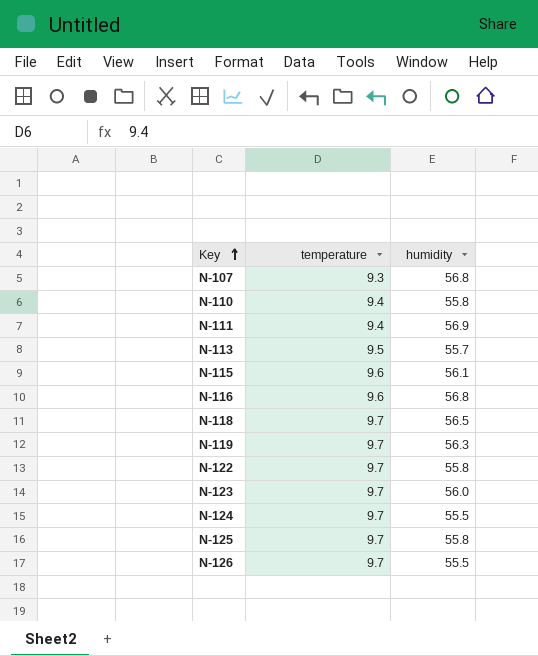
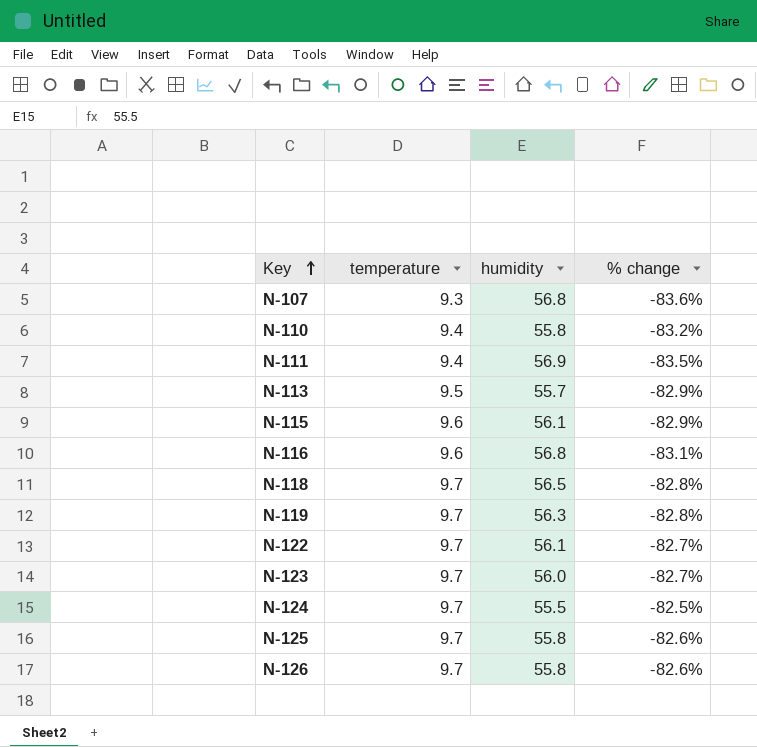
column % change | formula: none -> ([temperature] - [humidity]) / [humidity]
N-122 | humidity: 55.8 -> 56.1
N-126 | humidity: 55.5 -> 55.8

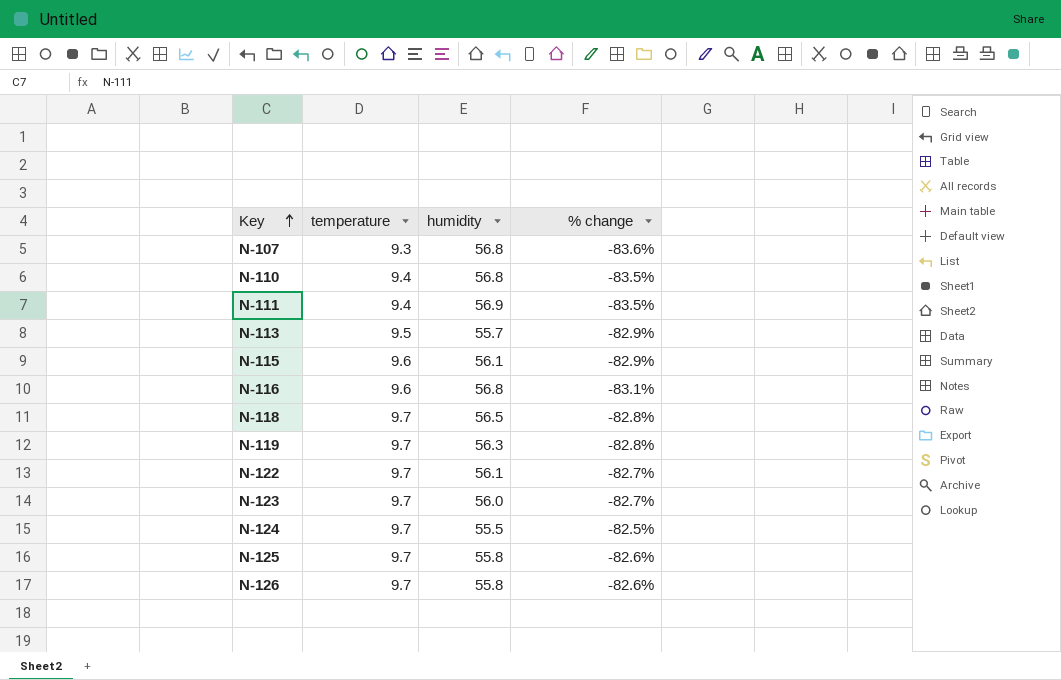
N-110 | humidity: 55.8 -> 56.8
N-110 | % change: -83.2% -> -83.5%

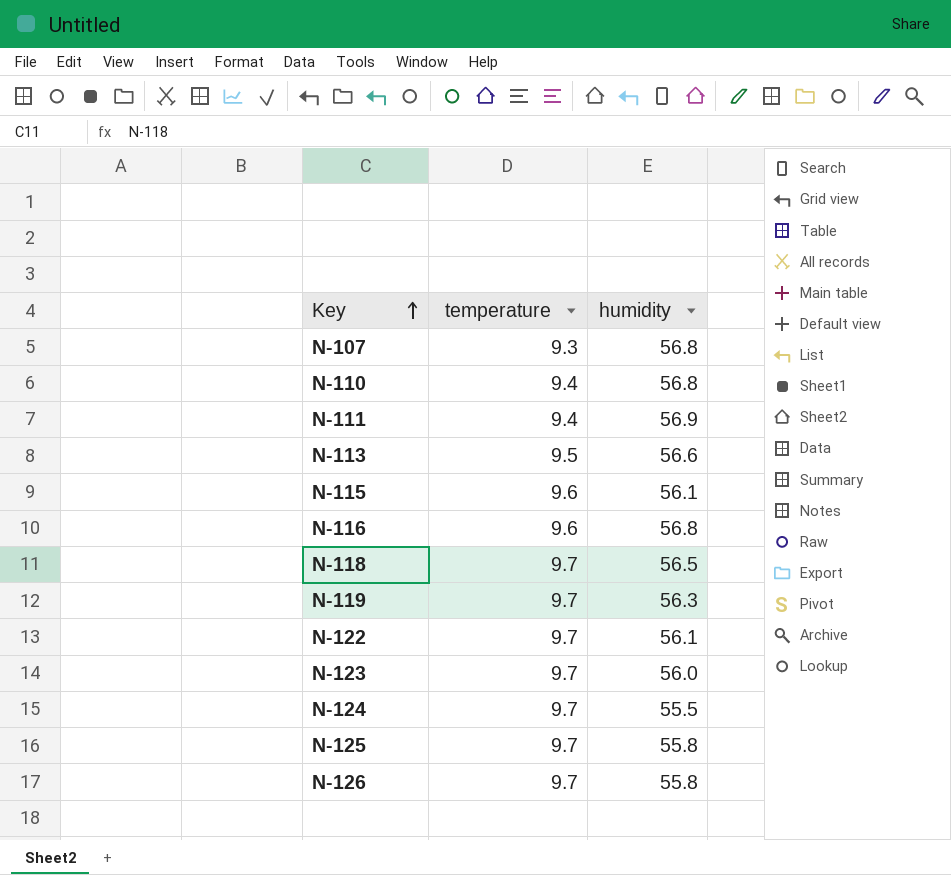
column % change | formula: ([temperature] - [humidity]) / [humidity] -> none
N-113 | humidity: 55.7 -> 56.6

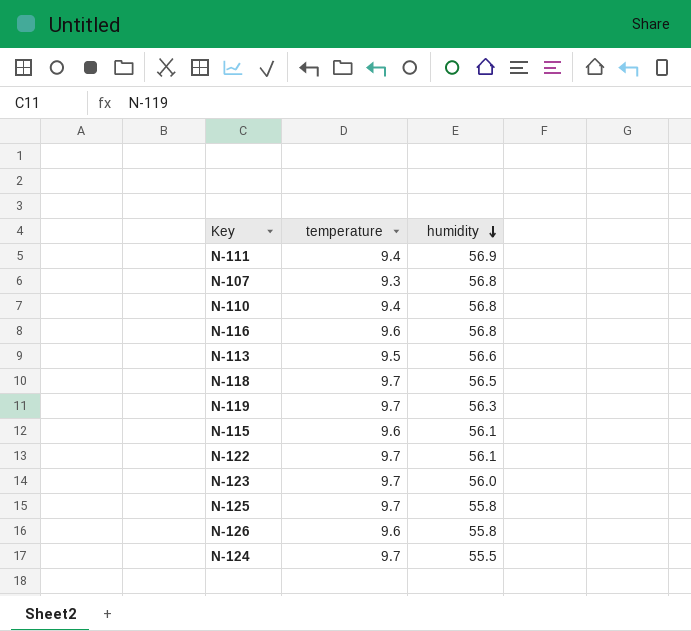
row order: Key ascending -> humidity descending
N-126 | temperature: 9.7 -> 9.6

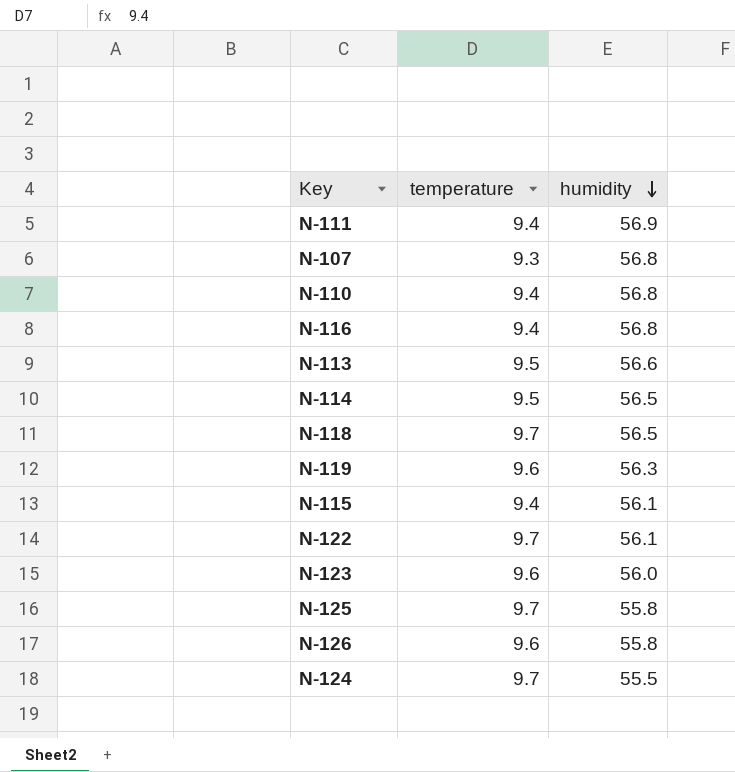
N-116 | temperature: 9.6 -> 9.4
row N-114: none -> 9.5 | 56.5
N-119 | temperature: 9.7 -> 9.6
N-115 | temperature: 9.6 -> 9.4
N-123 | temperature: 9.7 -> 9.6

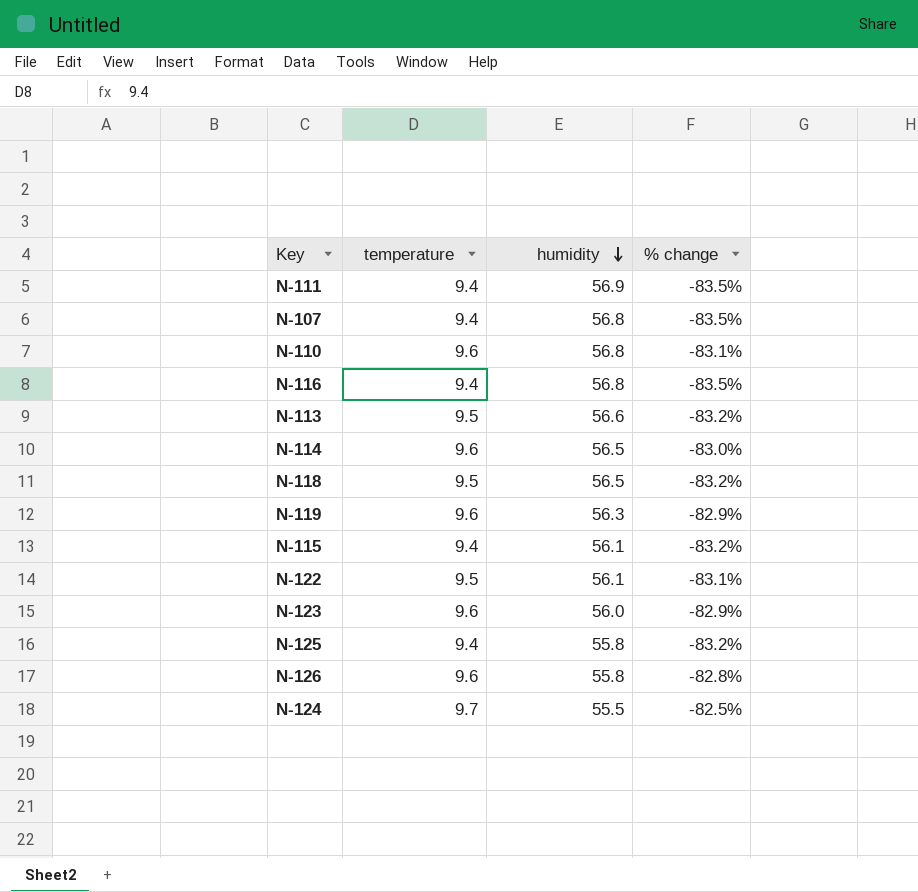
column % change | formula: none -> ([temperature] - [humidity]) / [humidity]
N-107 | temperature: 9.3 -> 9.4
N-110 | temperature: 9.4 -> 9.6
N-114 | temperature: 9.5 -> 9.6
N-118 | temperature: 9.7 -> 9.5
N-122 | temperature: 9.7 -> 9.5
N-125 | temperature: 9.7 -> 9.4

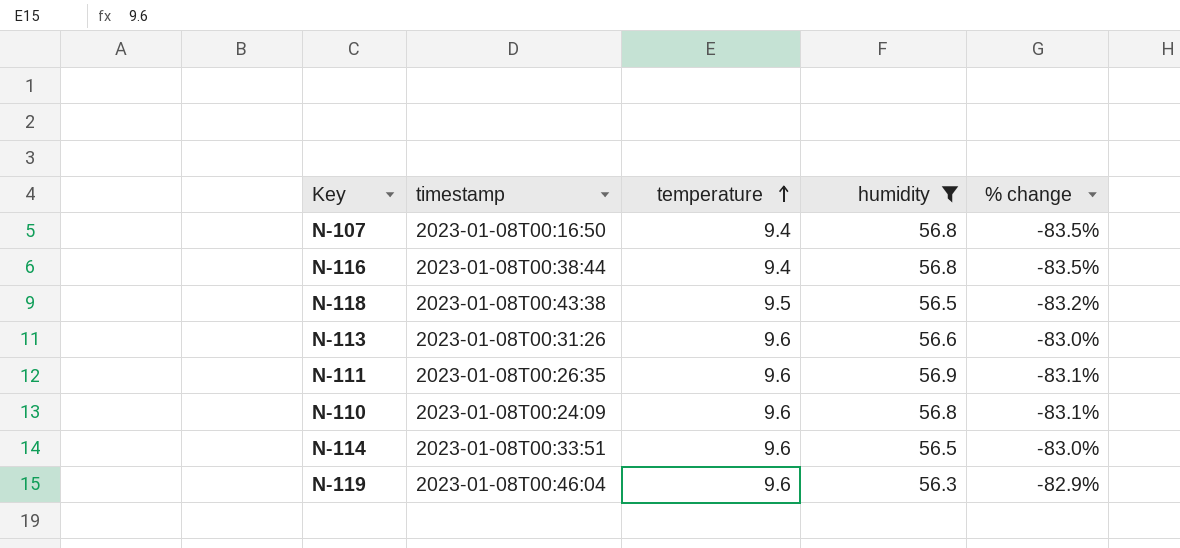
filter: none -> humidity >= 56.3
row order: humidity descending -> temperature ascending
column timestamp | position: none -> 2
N-113 | temperature: 9.5 -> 9.6
N-113 | % change: -83.2% -> -83.0%
N-111 | temperature: 9.4 -> 9.6
N-111 | % change: -83.5% -> -83.1%

